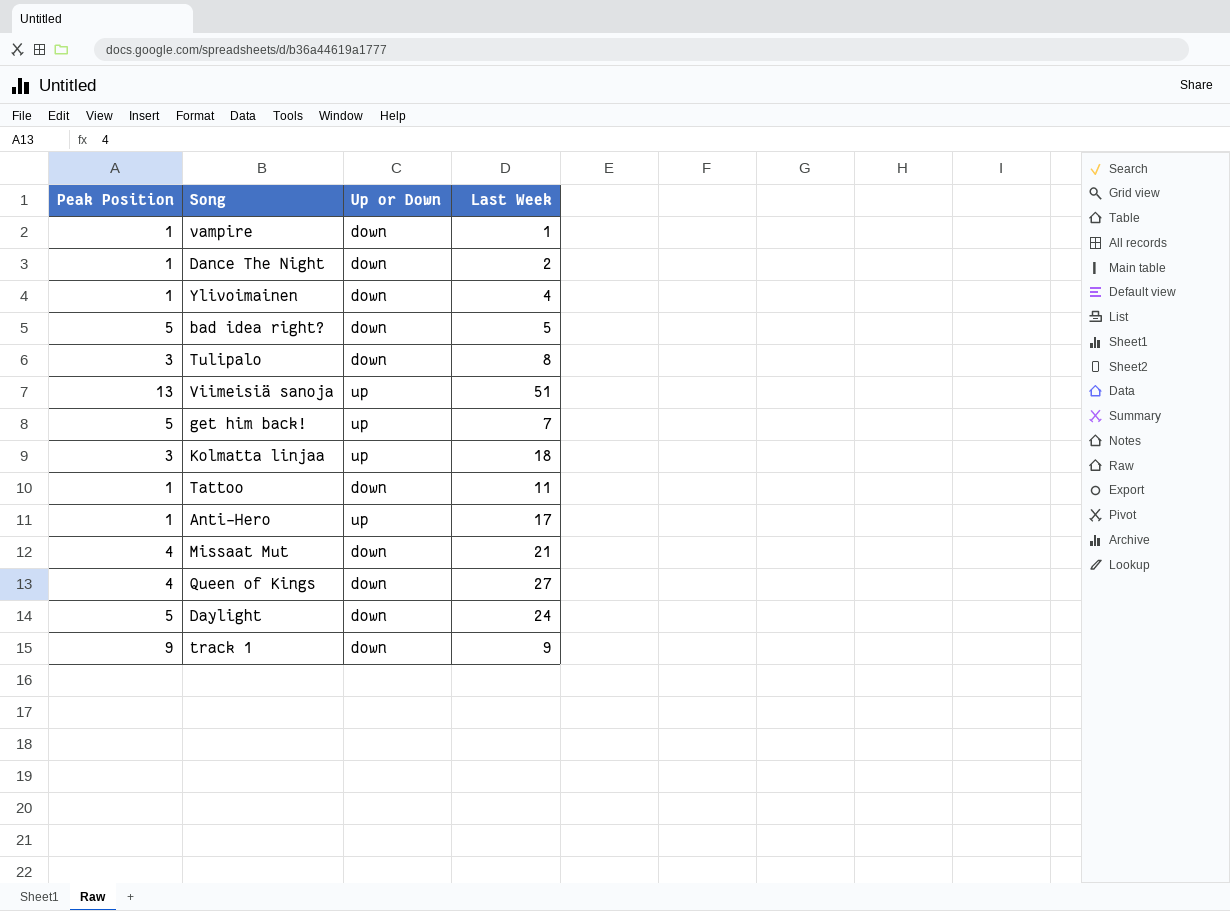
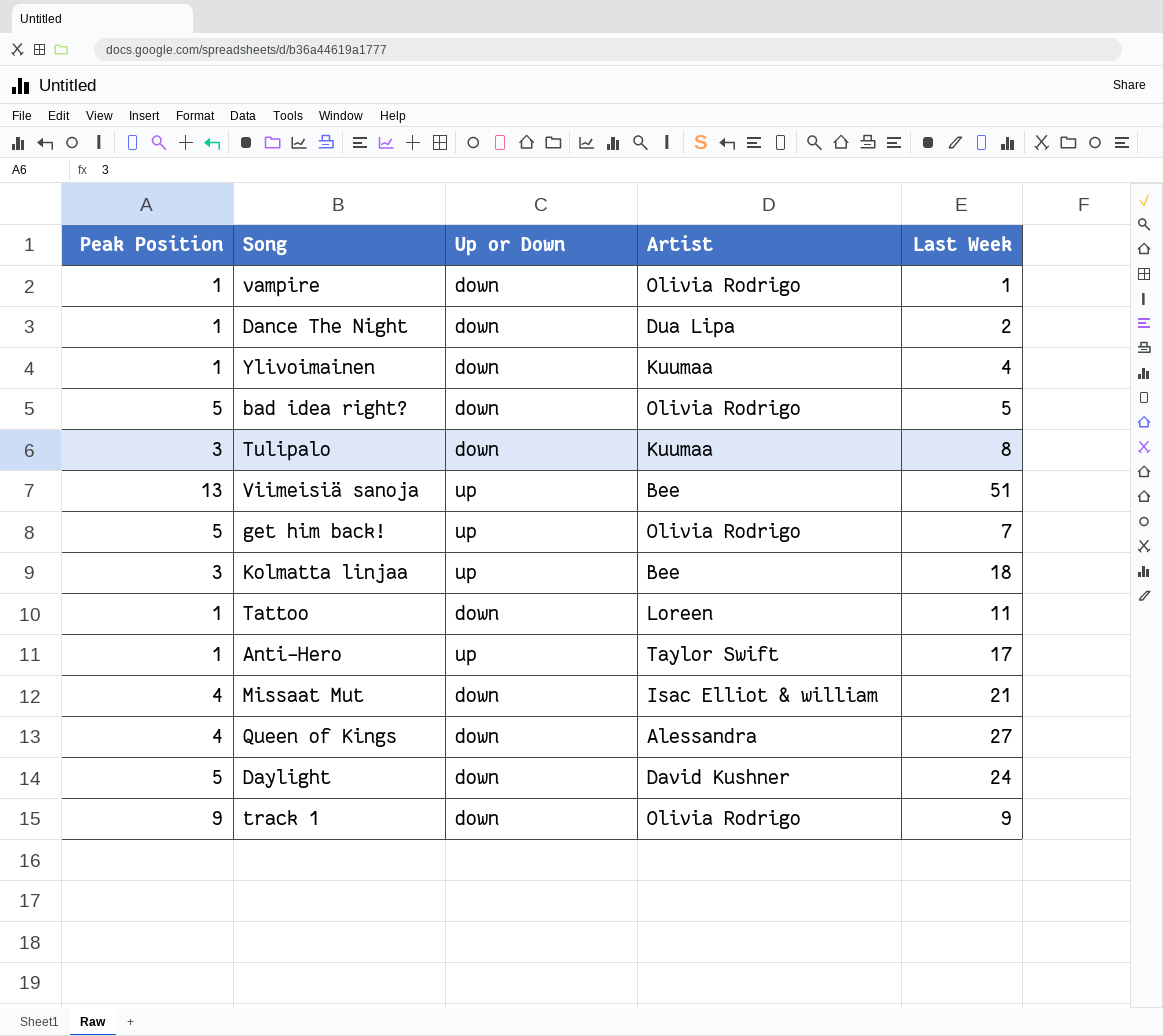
column Artist | position: none -> 4

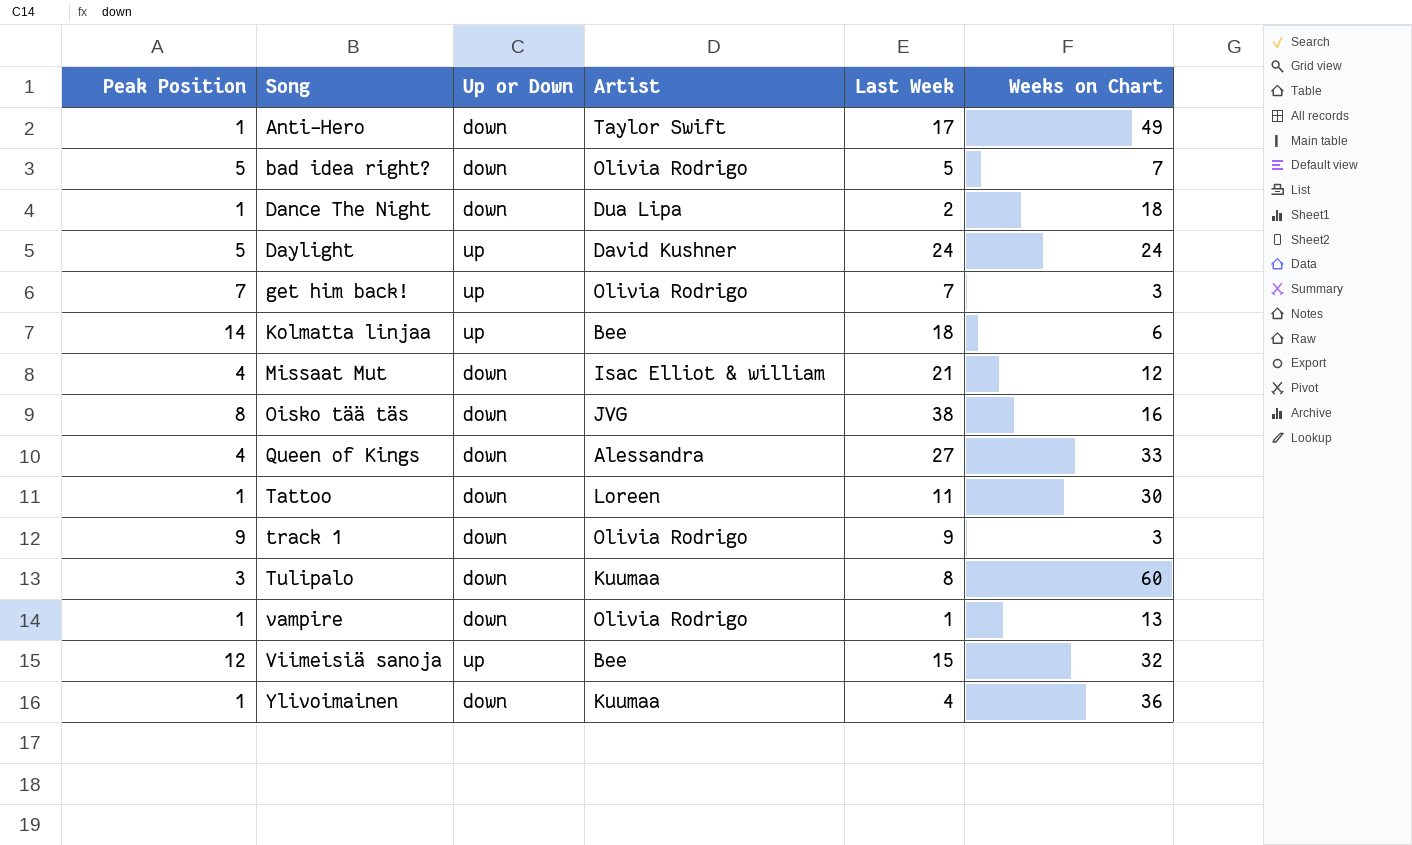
row order: none -> Song ascending
column Weeks on Chart | position: none -> 6
Anti-Hero | Up or Down: up -> down
Daylight | Up or Down: down -> up
get him back! | Peak Position: 5 -> 7
Kolmatta linjaa | Peak Position: 3 -> 14
row Oisko tää täs: none -> 8 | down | JVG | 38 | 16
Viimeisiä sanoja | Peak Position: 13 -> 12
Viimeisiä sanoja | Last Week: 51 -> 15

